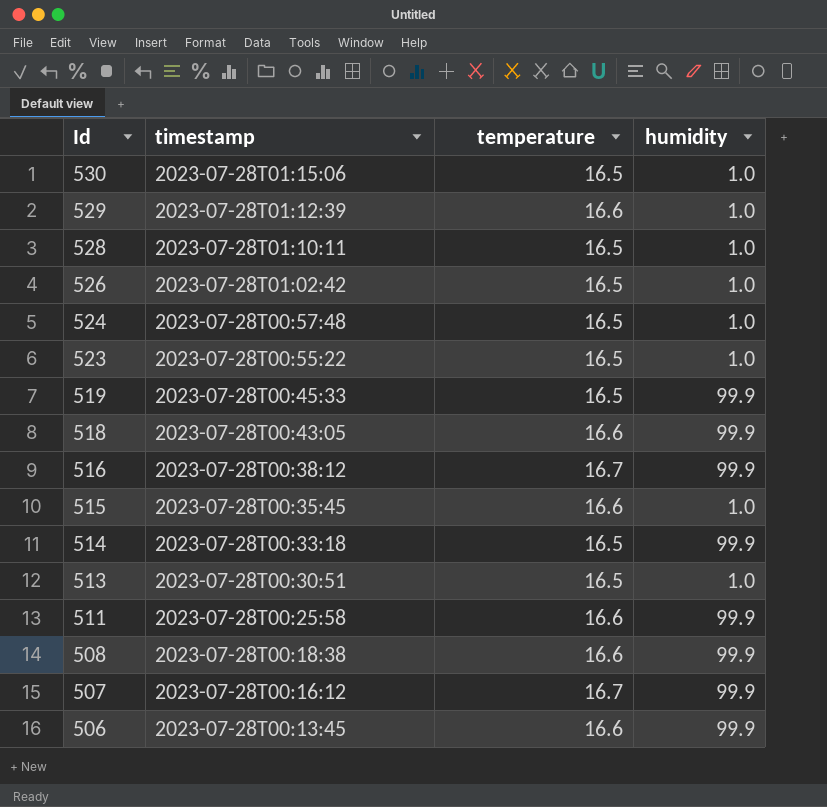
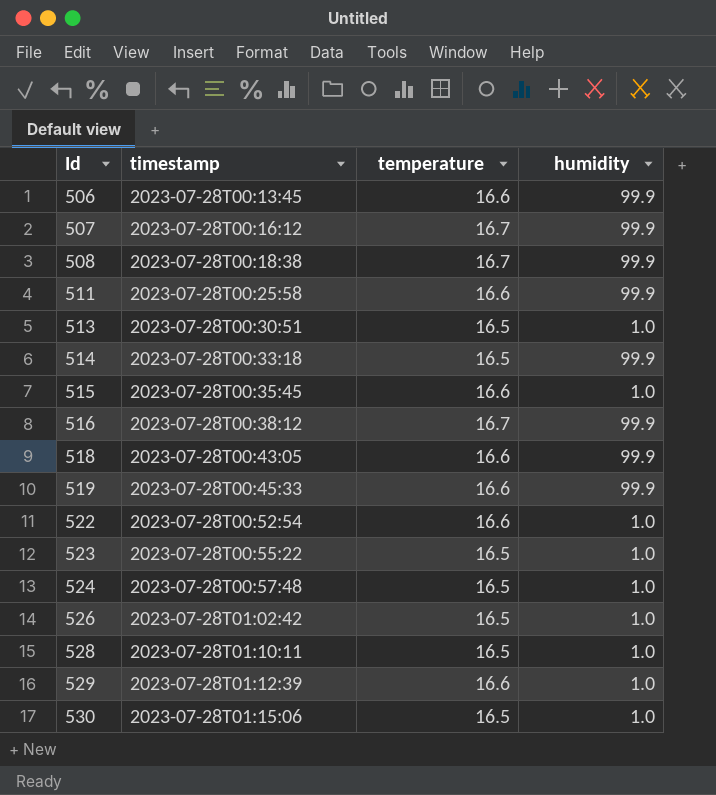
row order: Id descending -> Id ascending
508 | temperature: 16.6 -> 16.7
519 | temperature: 16.5 -> 16.6
row 522: none -> 2023-07-28T00:52:54 | 16.6 | 1.0

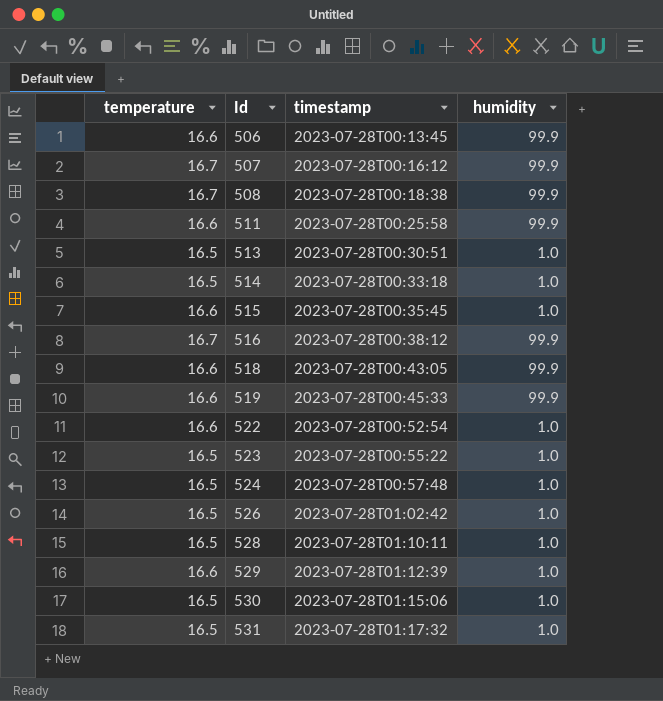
column temperature | position: 3 -> 1
514 | humidity: 99.9 -> 1.0
row 531: none -> 16.5 | 2023-07-28T01:17:32 | 1.0

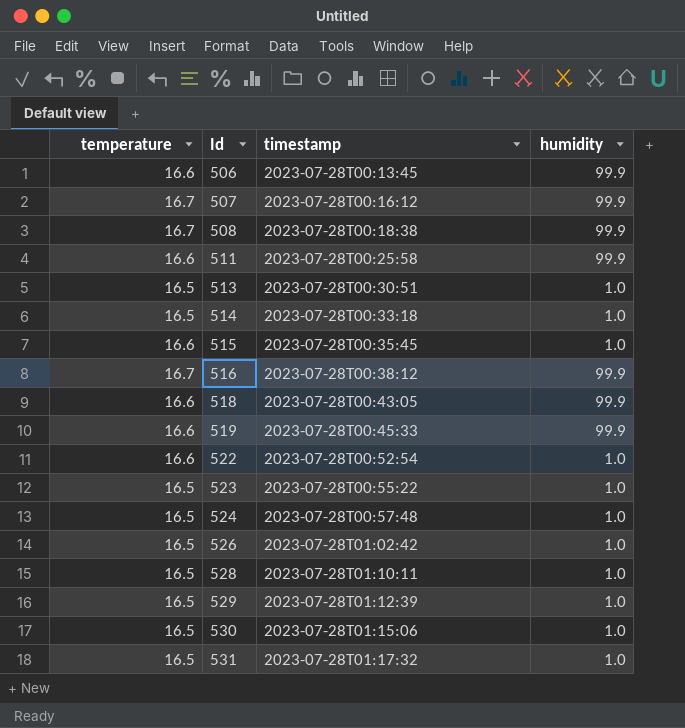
529 | temperature: 16.6 -> 16.5

